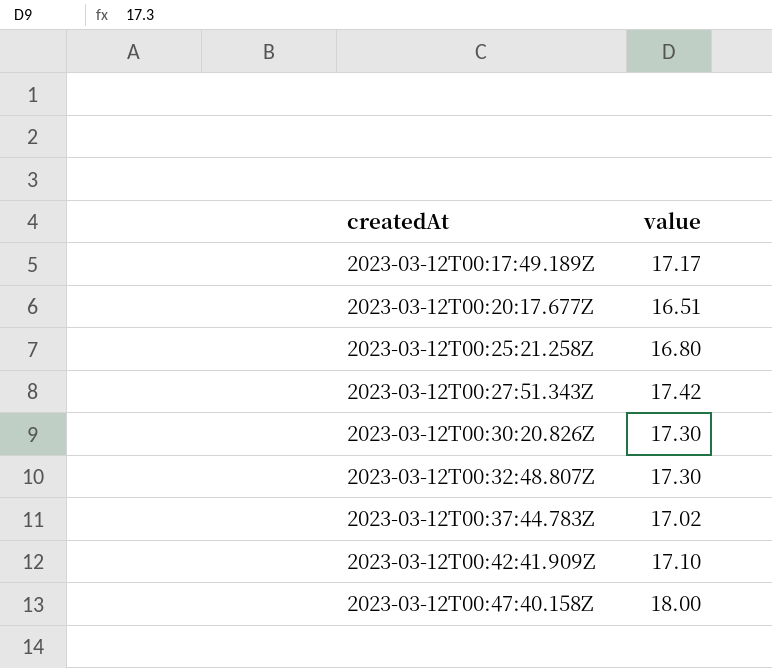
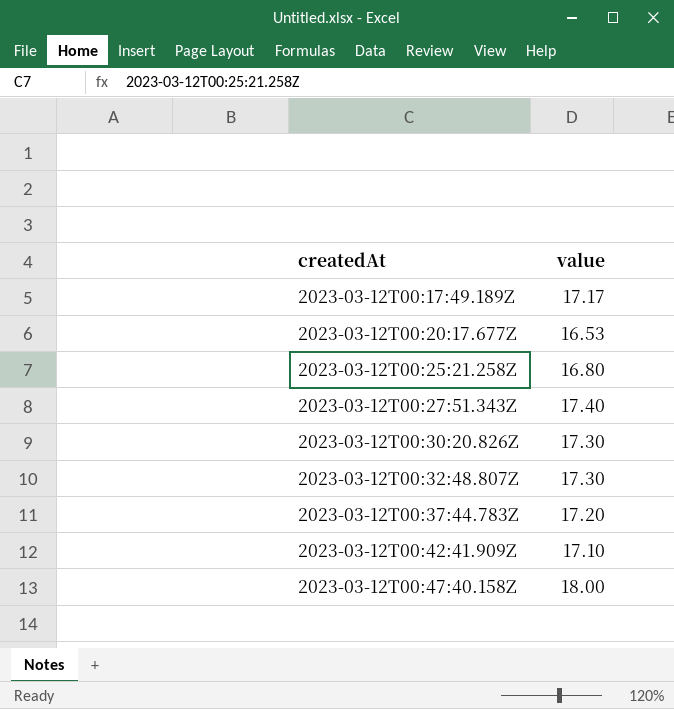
2023-03-12T00:20:17.677Z | value: 16.51 -> 16.53
2023-03-12T00:27:51.343Z | value: 17.42 -> 17.40
2023-03-12T00:37:44.783Z | value: 17.02 -> 17.20

